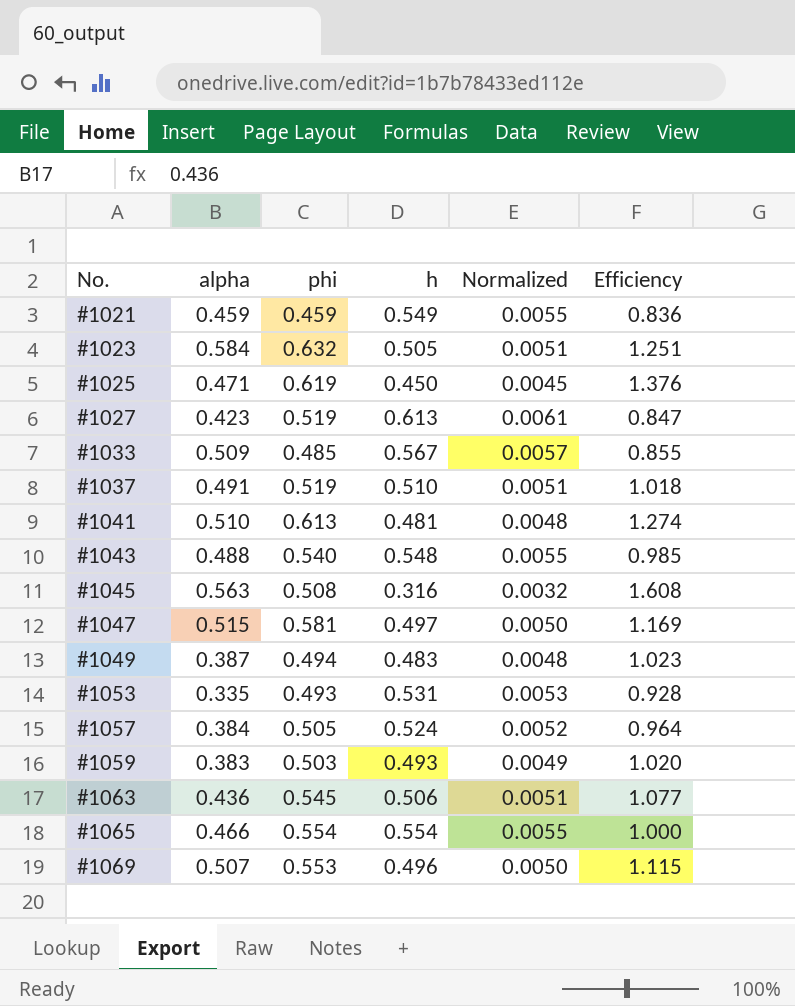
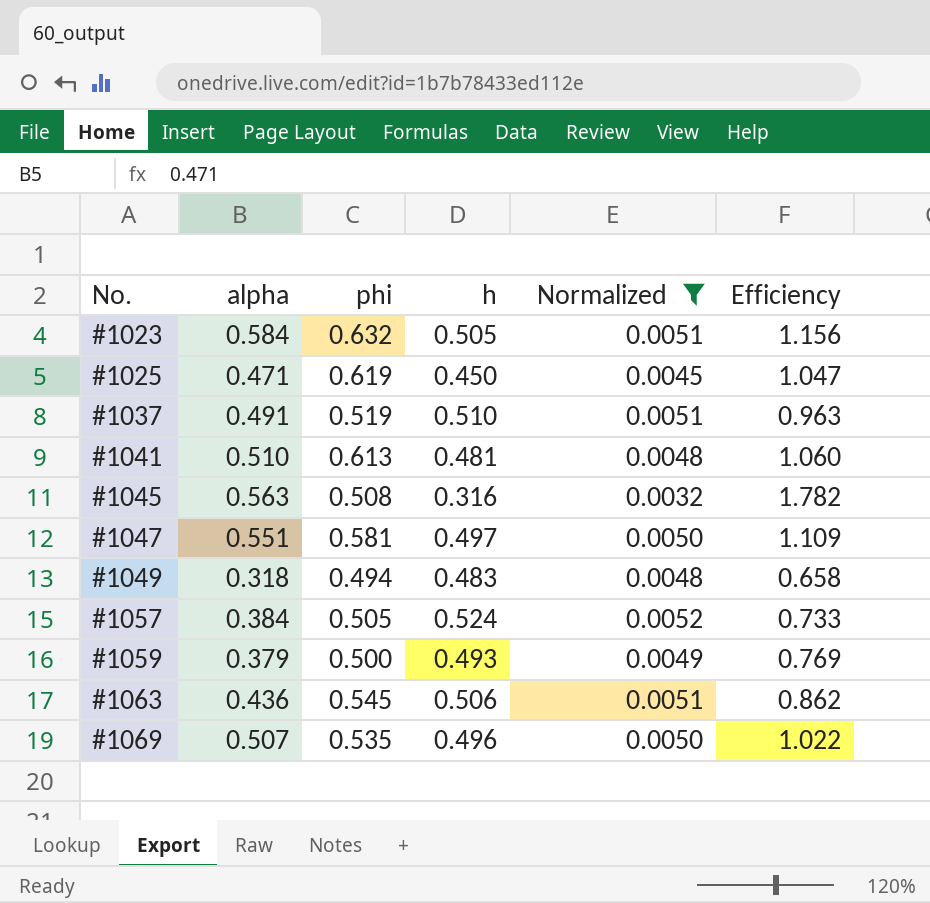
filter: none -> Normalized <= 0.0052
column Efficiency | formula: [phi] / [h] -> [alpha] / [h]
#1047 | alpha: 0.515 -> 0.551
#1049 | alpha: 0.387 -> 0.318
#1059 | alpha: 0.383 -> 0.379
#1059 | phi: 0.503 -> 0.500
#1069 | phi: 0.553 -> 0.535

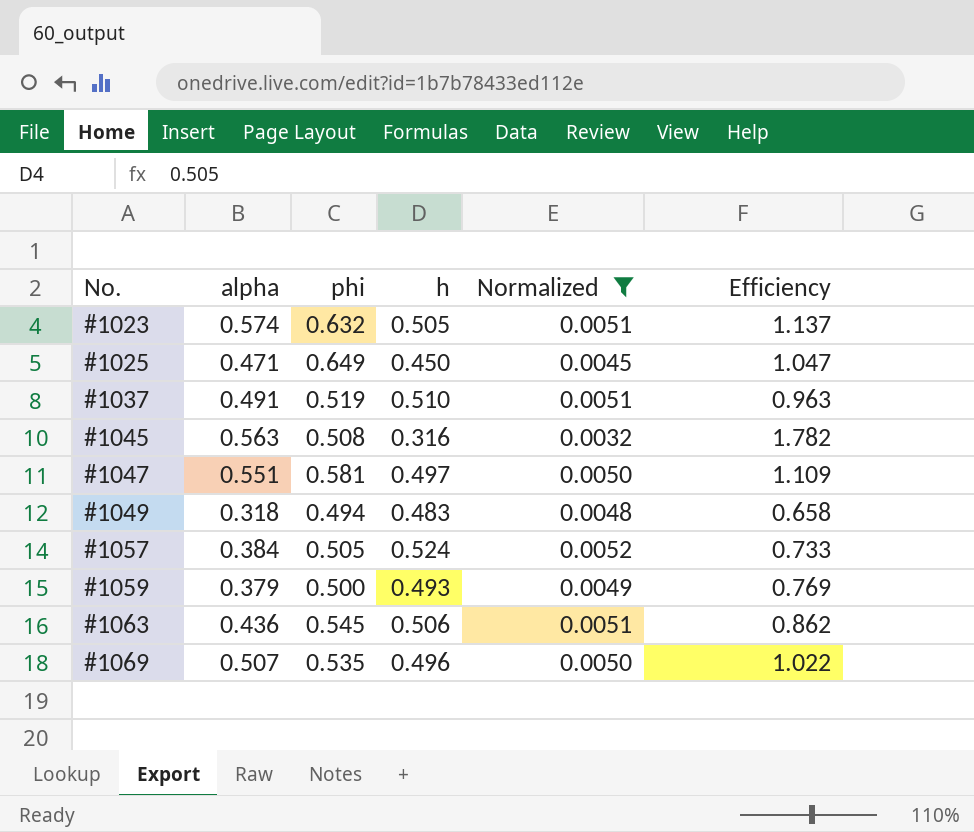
row #1041: 0.510 | 0.613 | 0.481 | 0.0048 | 1.060 -> none
#1023 | alpha: 0.584 -> 0.574
#1023 | Efficiency: 1.156 -> 1.137
#1025 | phi: 0.619 -> 0.649

